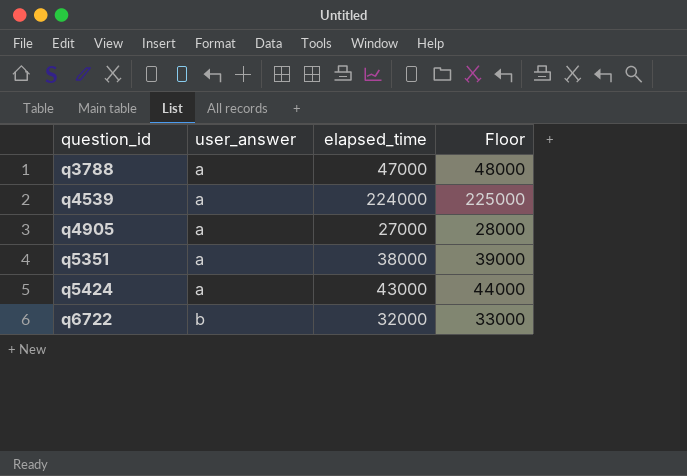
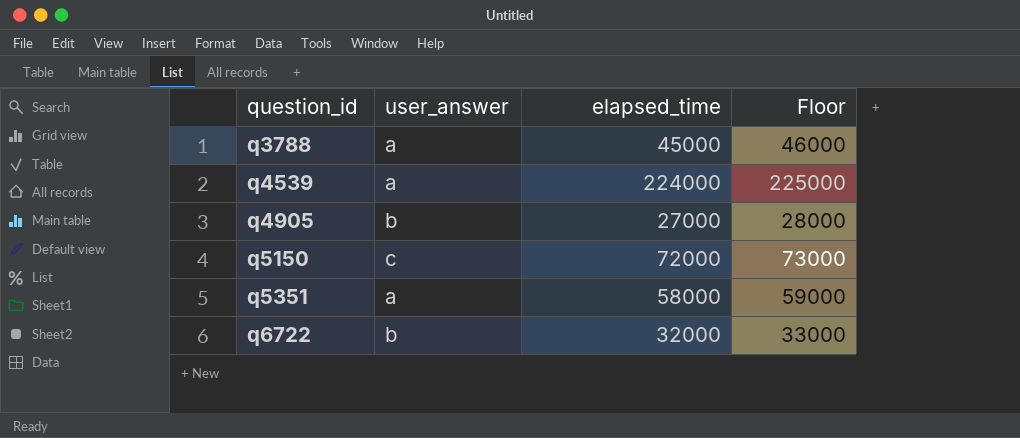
row q5424: a | 43000 | 44000 -> none
q3788 | elapsed_time: 47000 -> 45000
q3788 | Floor: 48000 -> 46000
q4905 | user_answer: a -> b
row q5150: none -> c | 72000 | 73000
q5351 | elapsed_time: 38000 -> 58000
q5351 | Floor: 39000 -> 59000

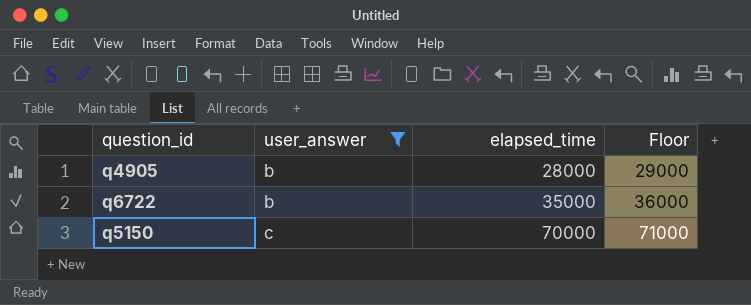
filter: none -> user_answer != a
row order: question_id ascending -> user_answer ascending
q4905 | elapsed_time: 27000 -> 28000
q4905 | Floor: 28000 -> 29000
q6722 | elapsed_time: 32000 -> 35000
q6722 | Floor: 33000 -> 36000
q5150 | elapsed_time: 72000 -> 70000
q5150 | Floor: 73000 -> 71000

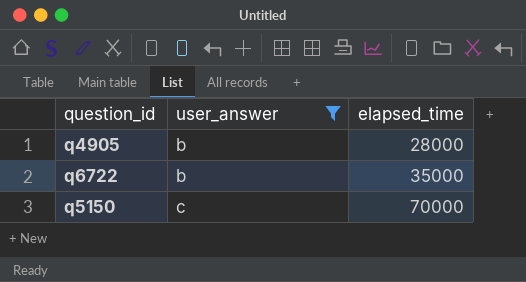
column Floor | formula: [elapsed_time] + 1000 -> none

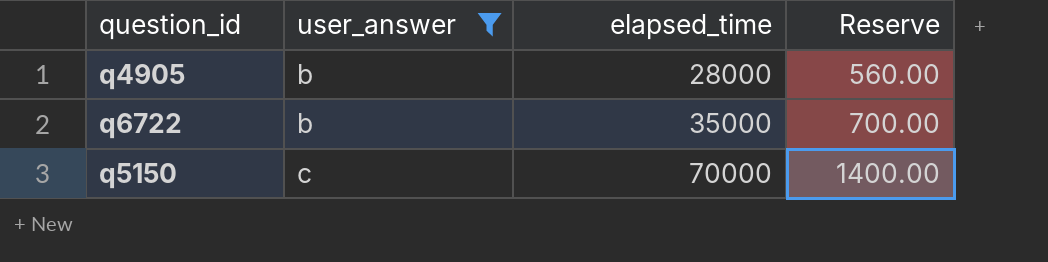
column Reserve | formula: none -> [elapsed_time] * 0.02

